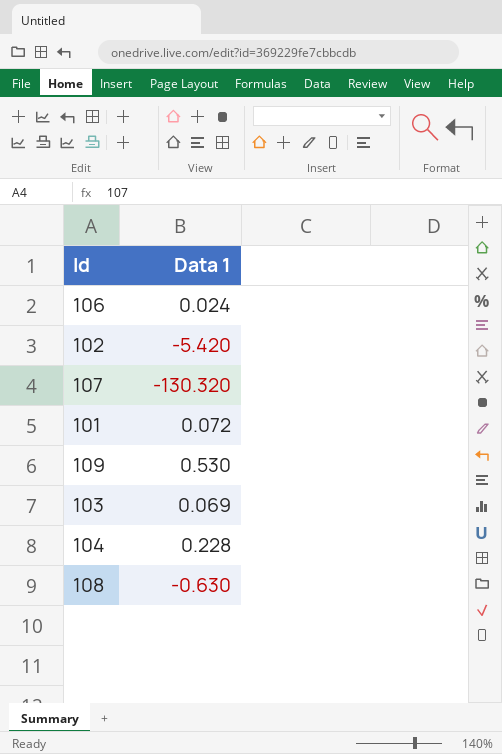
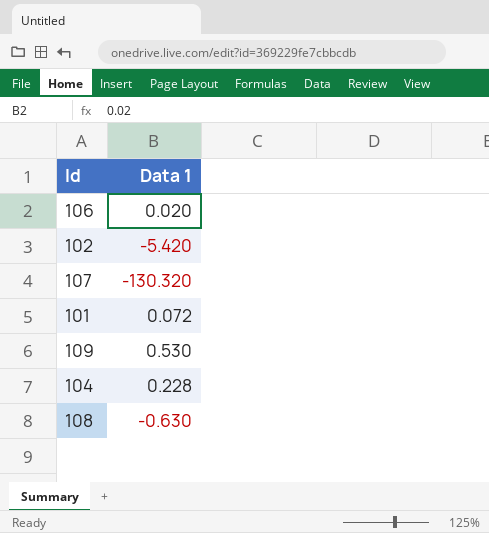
row 103: 0.069 -> none
106 | Data 1: 0.024 -> 0.020

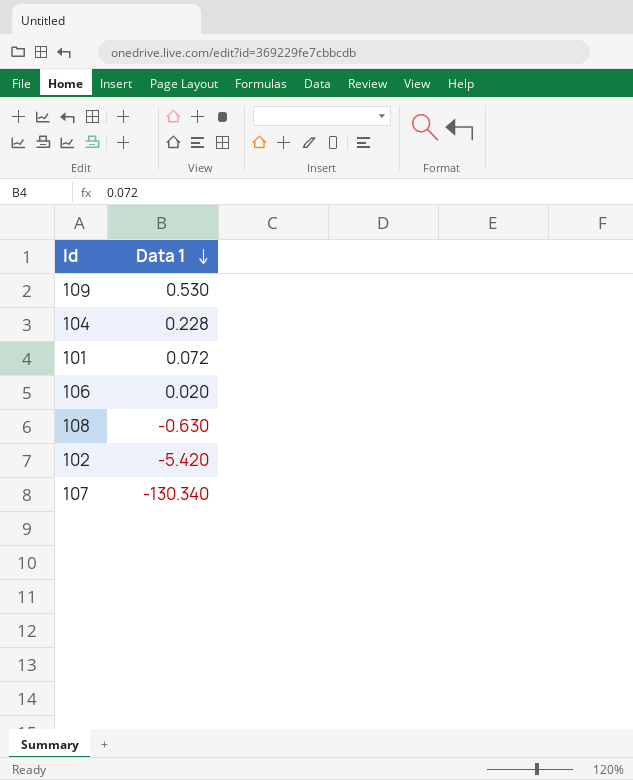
row order: none -> Data 1 descending
107 | Data 1: -130.320 -> -130.340

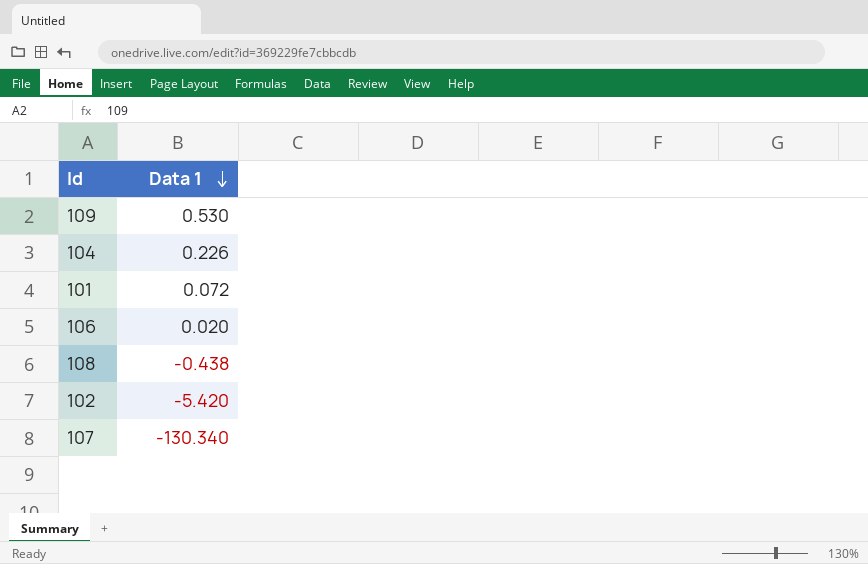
104 | Data 1: 0.228 -> 0.226
108 | Data 1: -0.630 -> -0.438

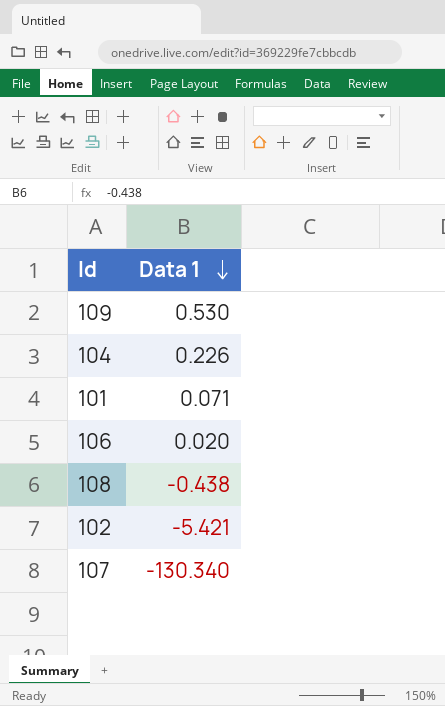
101 | Data 1: 0.072 -> 0.071
102 | Data 1: -5.420 -> -5.421

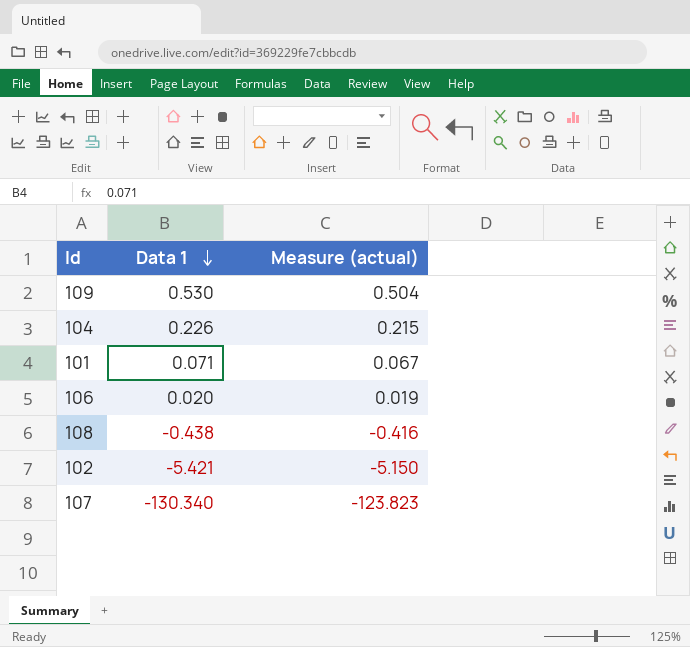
column Measure (actual) | formula: none -> [Data 1] * 0.95

